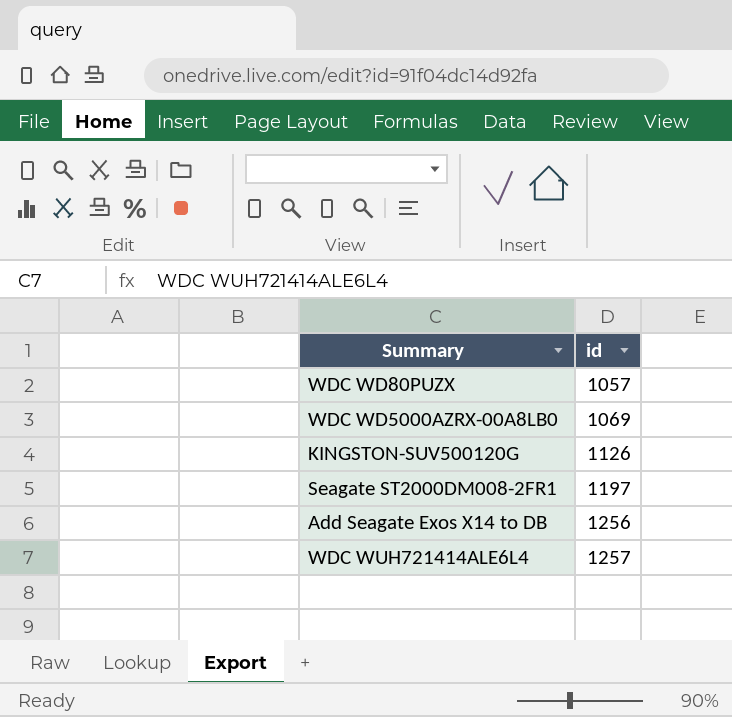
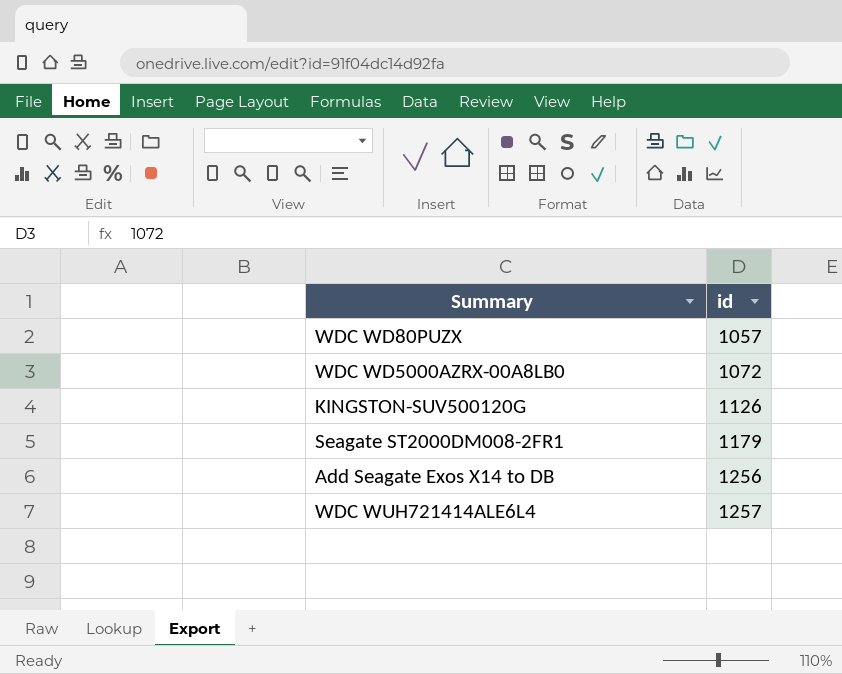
WDC WD5000AZRX-00A8LB0 | id: 1069 -> 1072
Seagate ST2000DM008-2FR1 | id: 1197 -> 1179

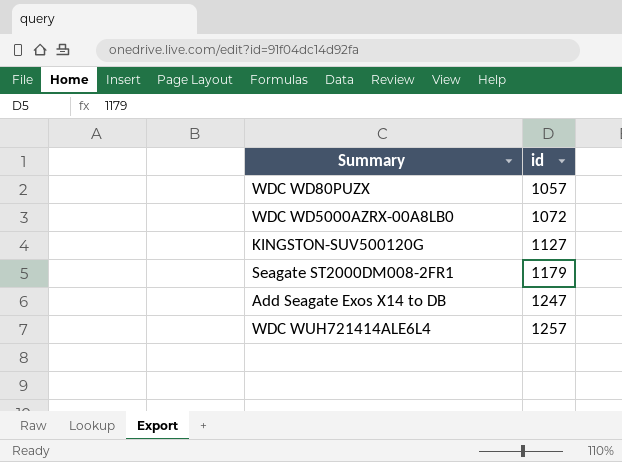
KINGSTON-SUV500120G | id: 1126 -> 1127
Add Seagate Exos X14 to DB | id: 1256 -> 1247

